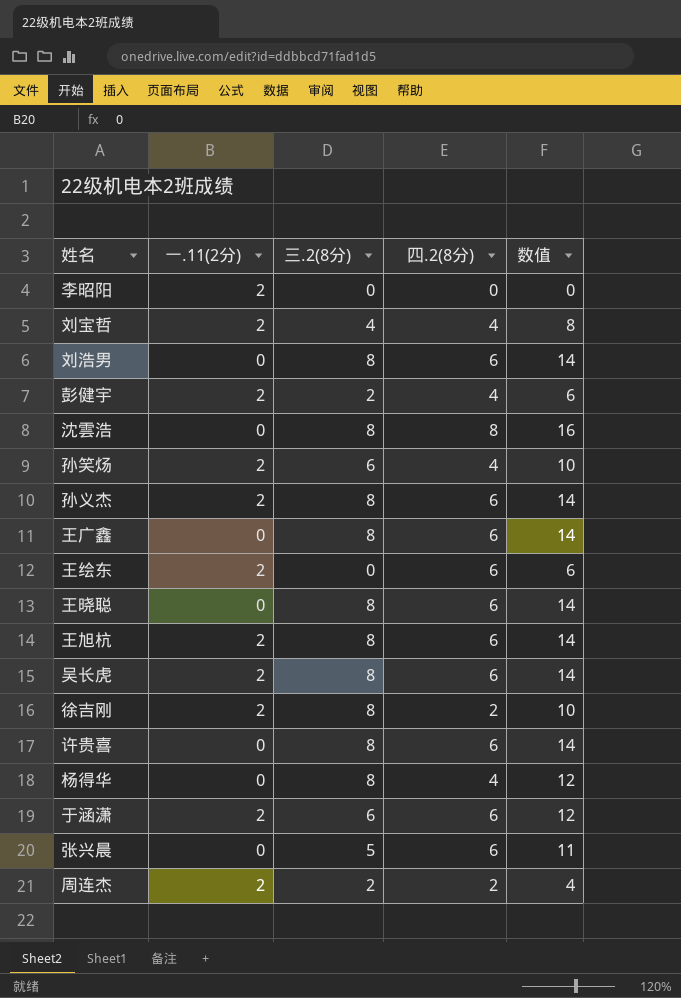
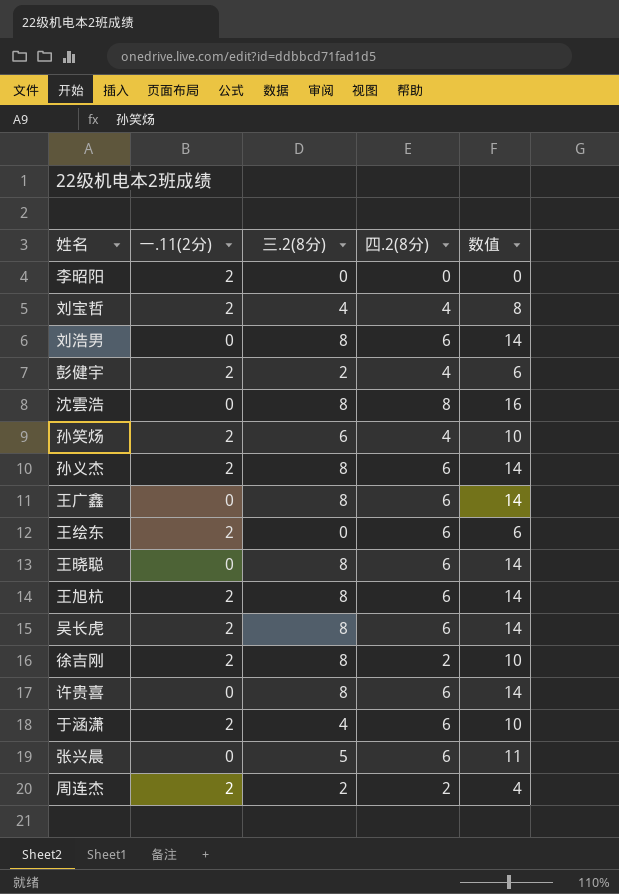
row 杨得华: 0 | 8 | 4 | 12 -> none
于涵潇 | 三.2(8分): 6 -> 4
于涵潇 | 数值: 12 -> 10

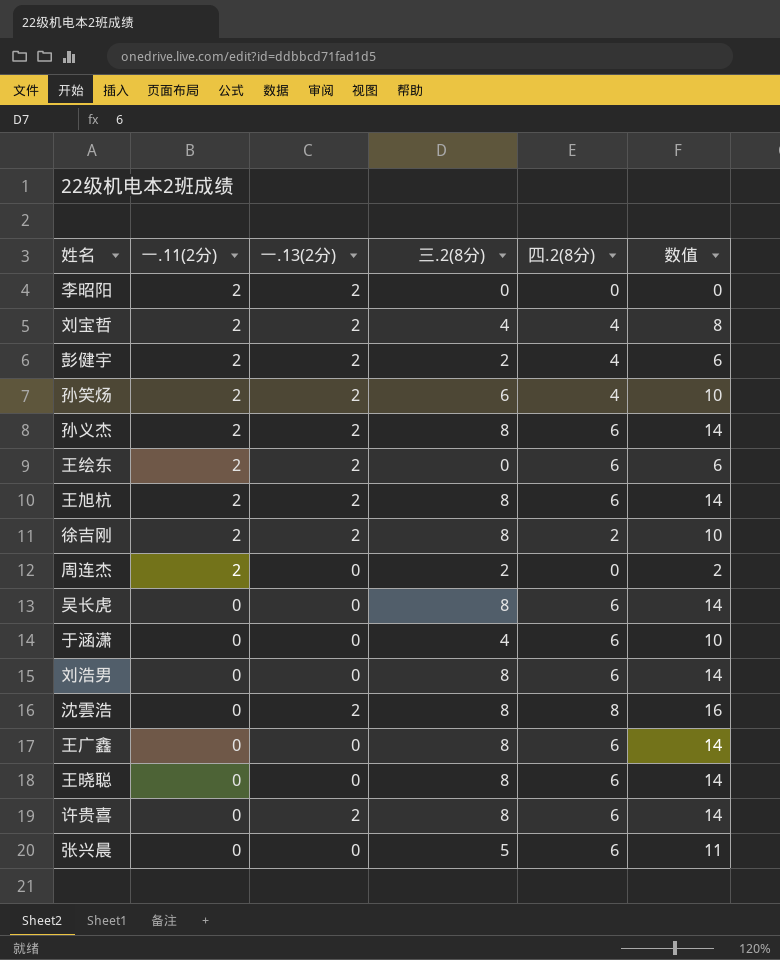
row order: none -> 一.11(2分) descending
column 一.13(2分) | position: none -> 3
周连杰 | 四.2(8分): 2 -> 0
周连杰 | 数值: 4 -> 2
吴长虎 | 一.11(2分): 2 -> 0
于涵潇 | 一.11(2分): 2 -> 0

